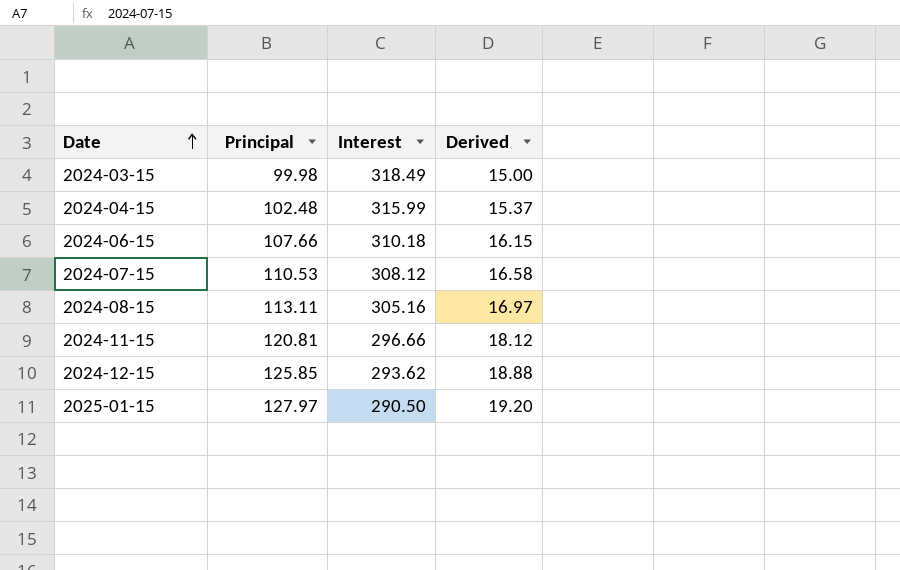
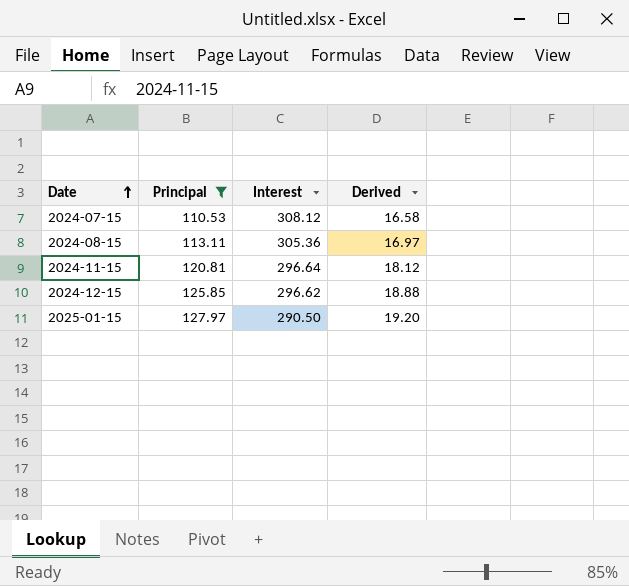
filter: none -> Principal >= 110.53
2024-08-15 | Interest: 305.16 -> 305.36
2024-11-15 | Interest: 296.66 -> 296.64
2024-12-15 | Interest: 293.62 -> 296.62

